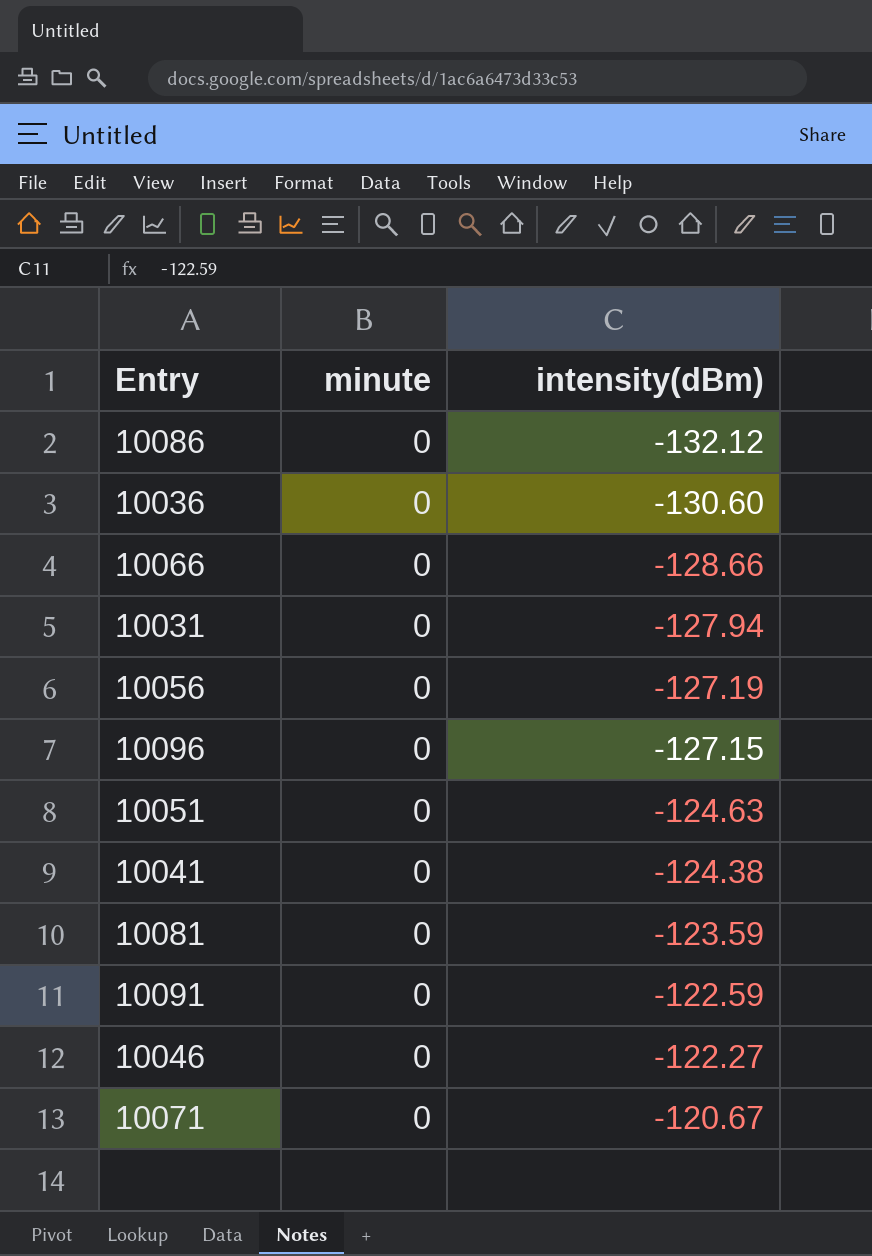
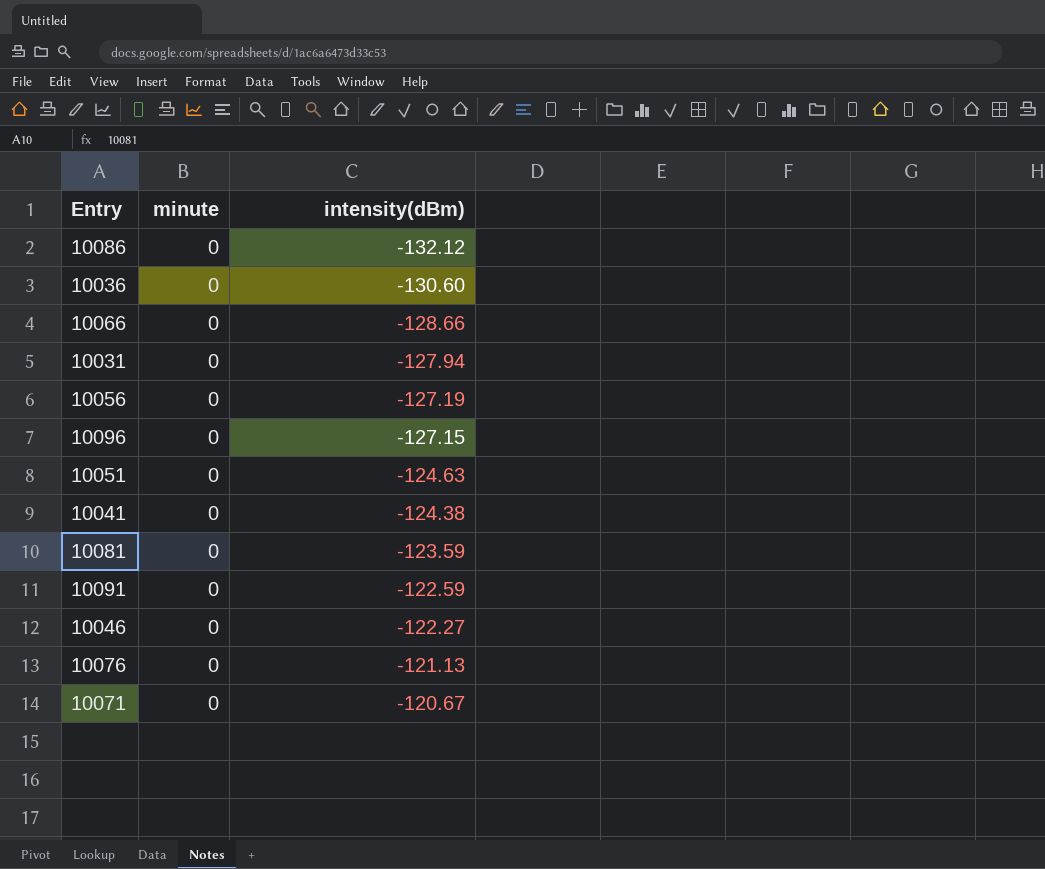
row 10076: none -> 0 | -121.13

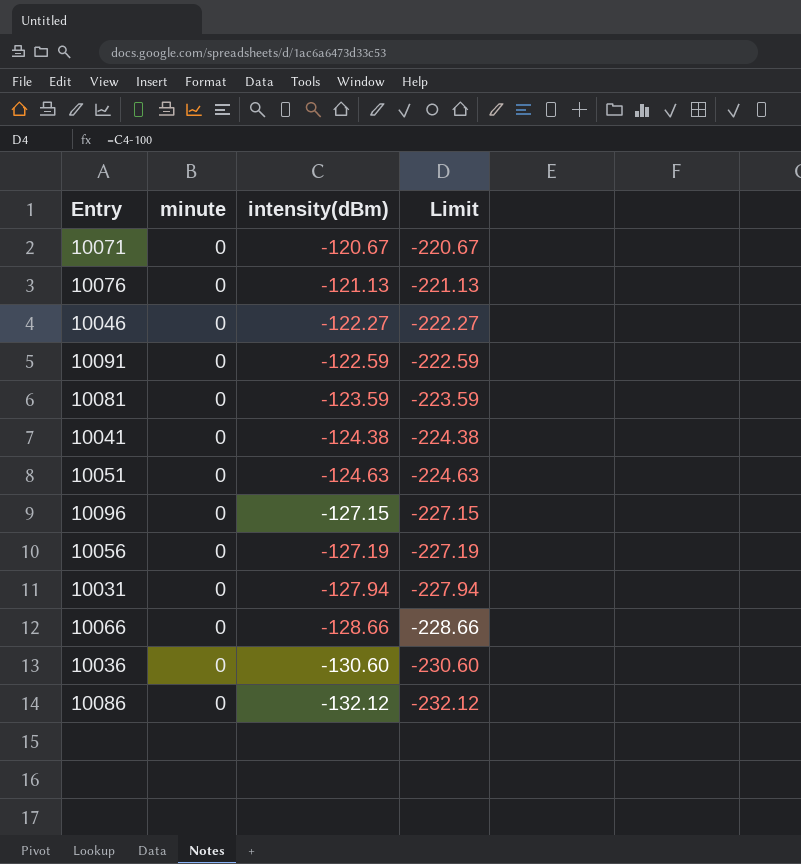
row order: intensity(dBm) ascending -> intensity(dBm) descending
column Limit | formula: none -> [intensity(dBm)] - 100

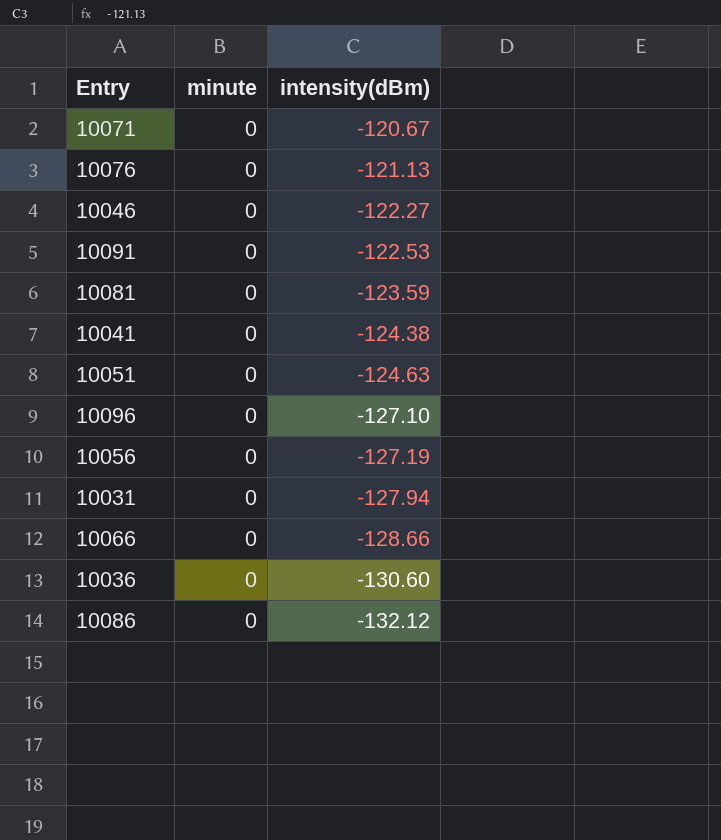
column Limit | formula: [intensity(dBm)] - 100 -> none
10091 | intensity(dBm): -122.59 -> -122.53
10096 | intensity(dBm): -127.15 -> -127.10

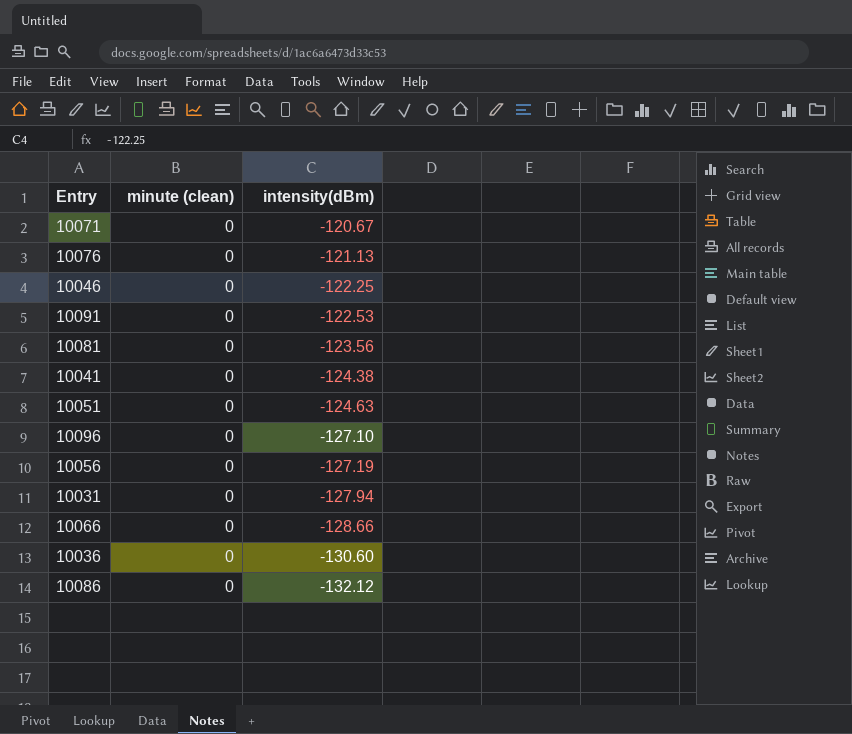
column name: minute -> minute (clean)
10046 | intensity(dBm): -122.27 -> -122.25
10081 | intensity(dBm): -123.59 -> -123.56

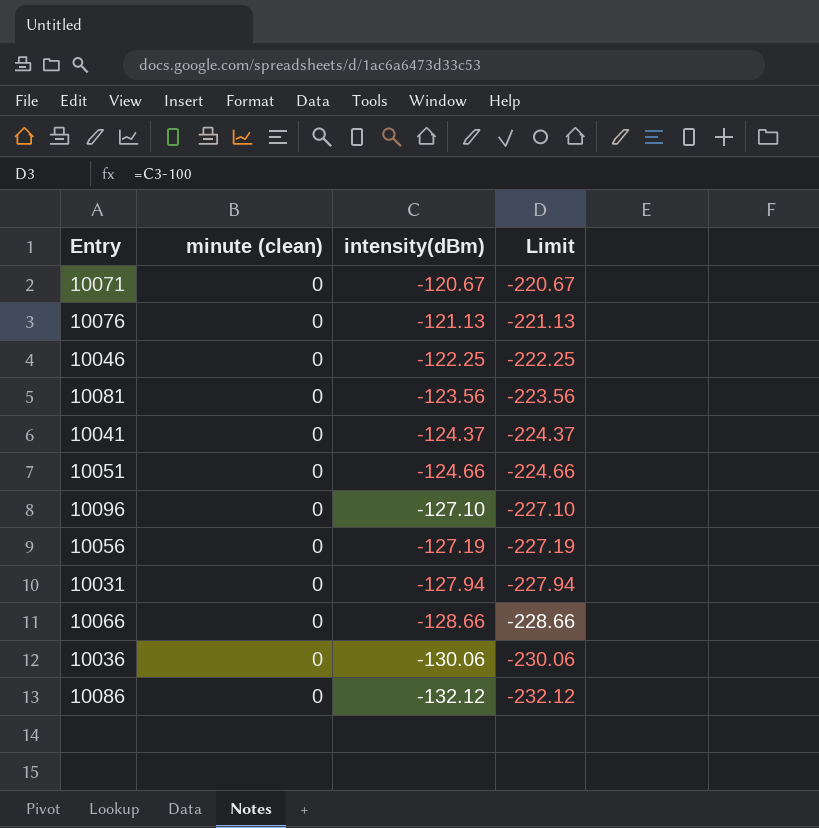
column Limit | formula: none -> [intensity(dBm)] - 100
row 10091: 0 | -122.53 -> none
10041 | intensity(dBm): -124.38 -> -124.37
10051 | intensity(dBm): -124.63 -> -124.66
10036 | intensity(dBm): -130.60 -> -130.06

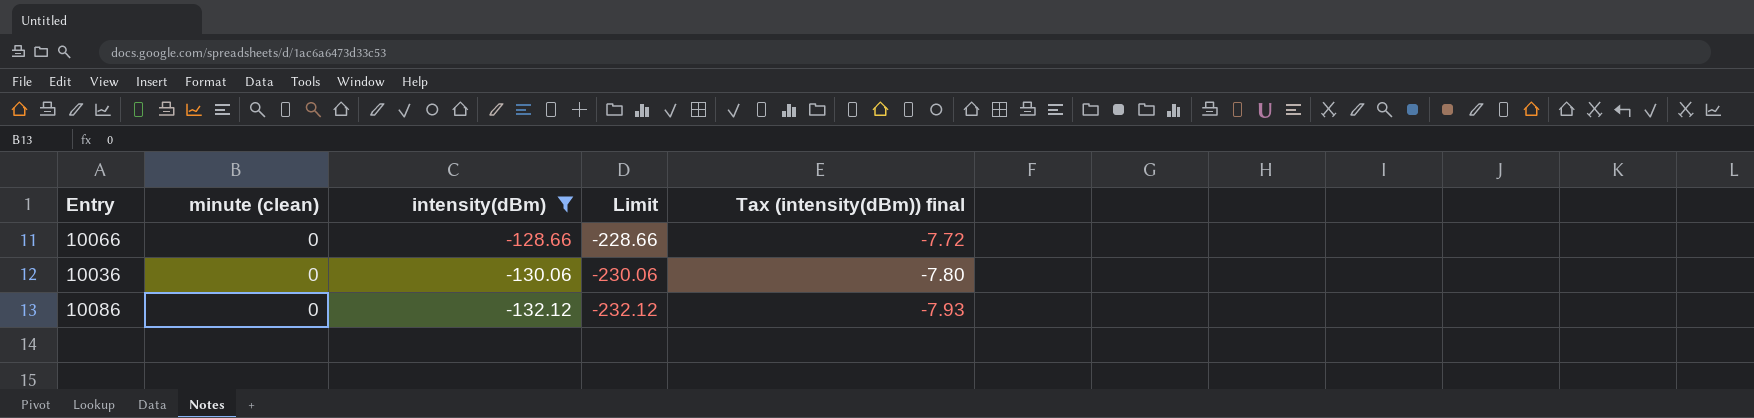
filter: none -> intensity(dBm) <= -128.66
column Tax (intensity(dBm)) final | formula: none -> [intensity(dBm)] * 0.06

